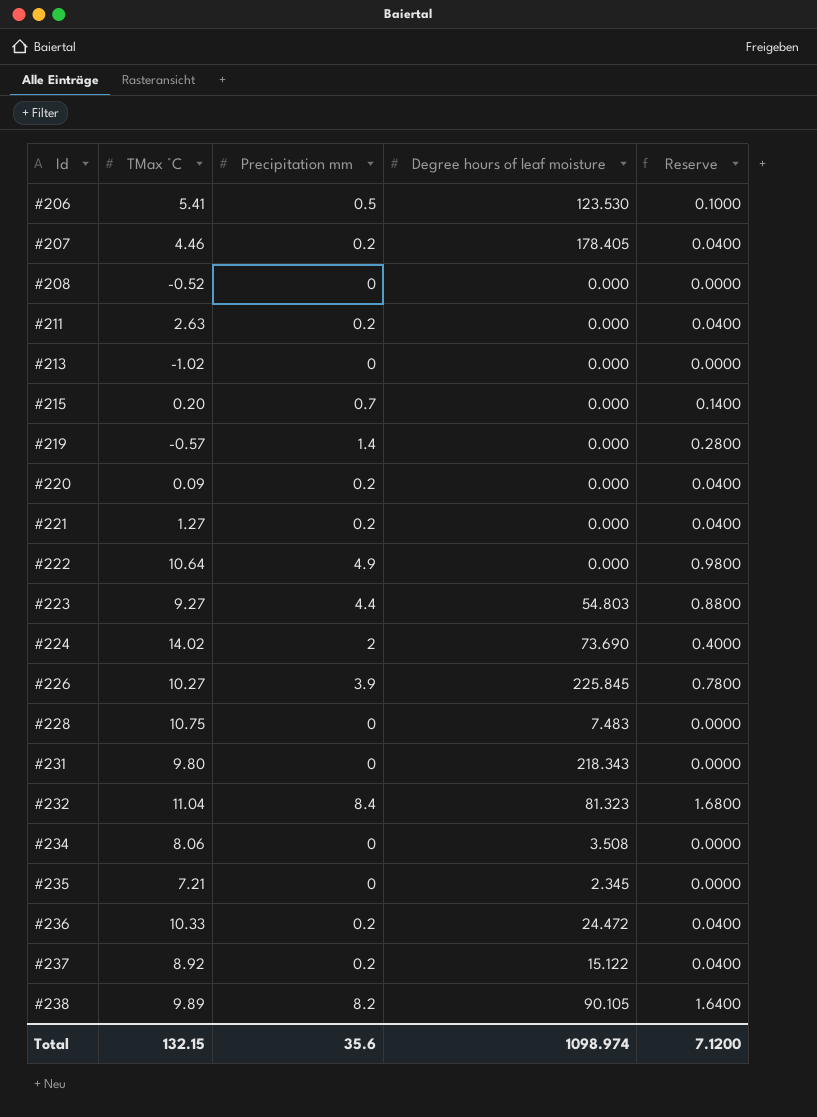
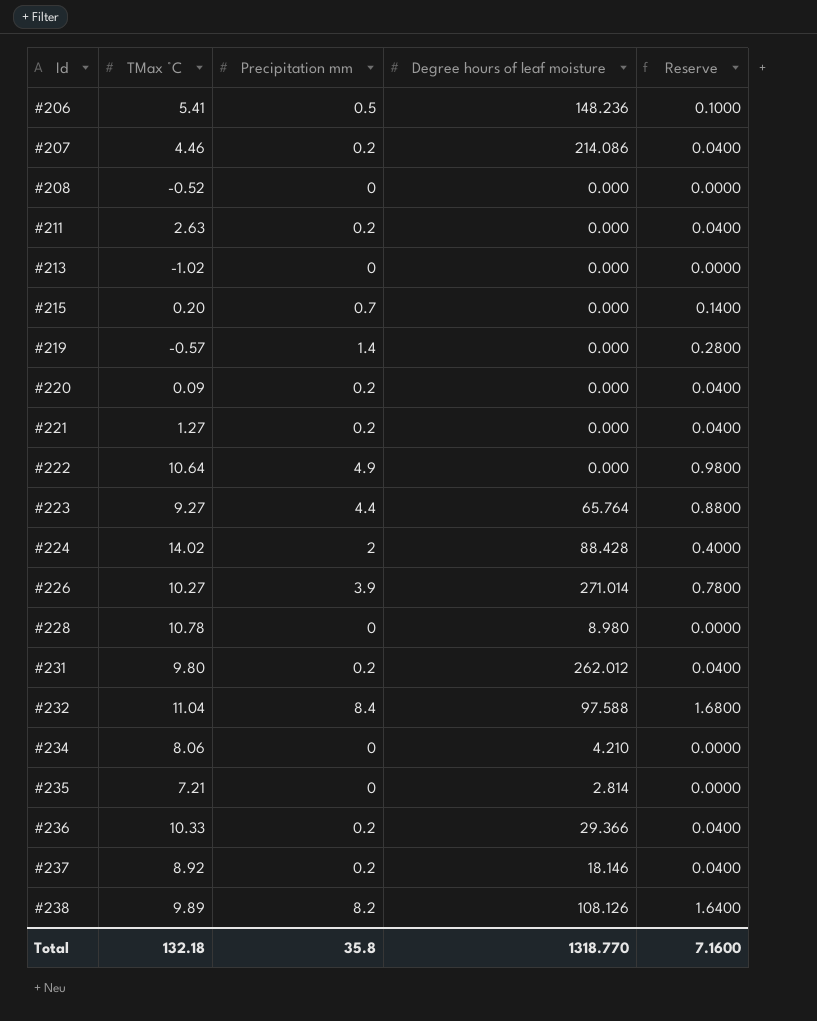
#206 | Degree hours of leaf moisture: 123.530 -> 148.236
#207 | Degree hours of leaf moisture: 178.405 -> 214.086
#223 | Degree hours of leaf moisture: 54.803 -> 65.764
#224 | Degree hours of leaf moisture: 73.690 -> 88.428
#226 | Degree hours of leaf moisture: 225.845 -> 271.014
#228 | TMax °C: 10.75 -> 10.78
#228 | Degree hours of leaf moisture: 7.483 -> 8.980
#231 | Precipitation mm: 0 -> 0.2
#231 | Degree hours of leaf moisture: 218.343 -> 262.012
#231 | Reserve: 0.0000 -> 0.0400
#232 | Degree hours of leaf moisture: 81.323 -> 97.588
#234 | Degree hours of leaf moisture: 3.508 -> 4.210
#235 | Degree hours of leaf moisture: 2.345 -> 2.814
#236 | Degree hours of leaf moisture: 24.472 -> 29.366
#237 | Degree hours of leaf moisture: 15.122 -> 18.146
#238 | Degree hours of leaf moisture: 90.105 -> 108.126
Total | TMax °C: 132.15 -> 132.18
Total | Precipitation mm: 35.6 -> 35.8
Total | Degree hours of leaf moisture: 1098.974 -> 1318.770
Total | Reserve: 7.1200 -> 7.1600

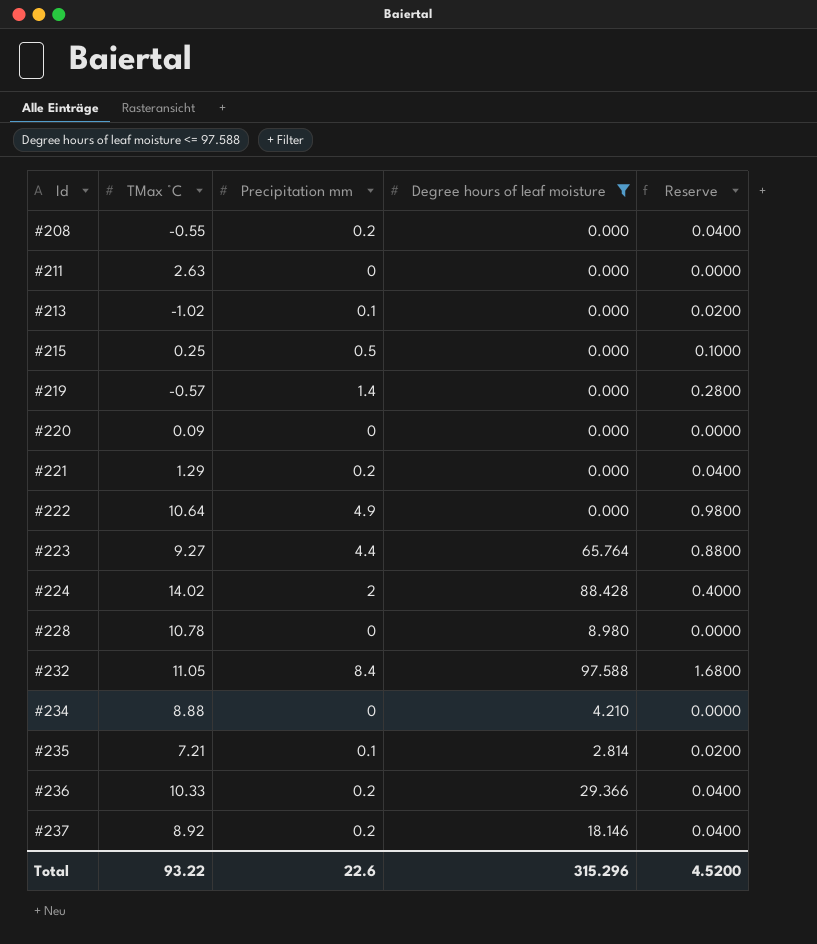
filter: none -> Degree hours of leaf moisture <= 97.588
#208 | TMax °C: -0.52 -> -0.55
#208 | Precipitation mm: 0 -> 0.2
#208 | Reserve: 0.0000 -> 0.0400
#211 | Precipitation mm: 0.2 -> 0
#211 | Reserve: 0.0400 -> 0.0000
#213 | Precipitation mm: 0 -> 0.1
#213 | Reserve: 0.0000 -> 0.0200
#215 | TMax °C: 0.20 -> 0.25
#215 | Precipitation mm: 0.7 -> 0.5
#215 | Reserve: 0.1400 -> 0.1000
#220 | Precipitation mm: 0.2 -> 0
#220 | Reserve: 0.0400 -> 0.0000
#221 | TMax °C: 1.27 -> 1.29
#232 | TMax °C: 11.04 -> 11.05
#234 | TMax °C: 8.06 -> 8.88
#235 | Precipitation mm: 0 -> 0.1
#235 | Reserve: 0.0000 -> 0.0200
Total | TMax °C: 132.18 -> 93.22
Total | Precipitation mm: 35.8 -> 22.6
Total | Degree hours of leaf moisture: 1318.770 -> 315.296
Total | Reserve: 7.1600 -> 4.5200

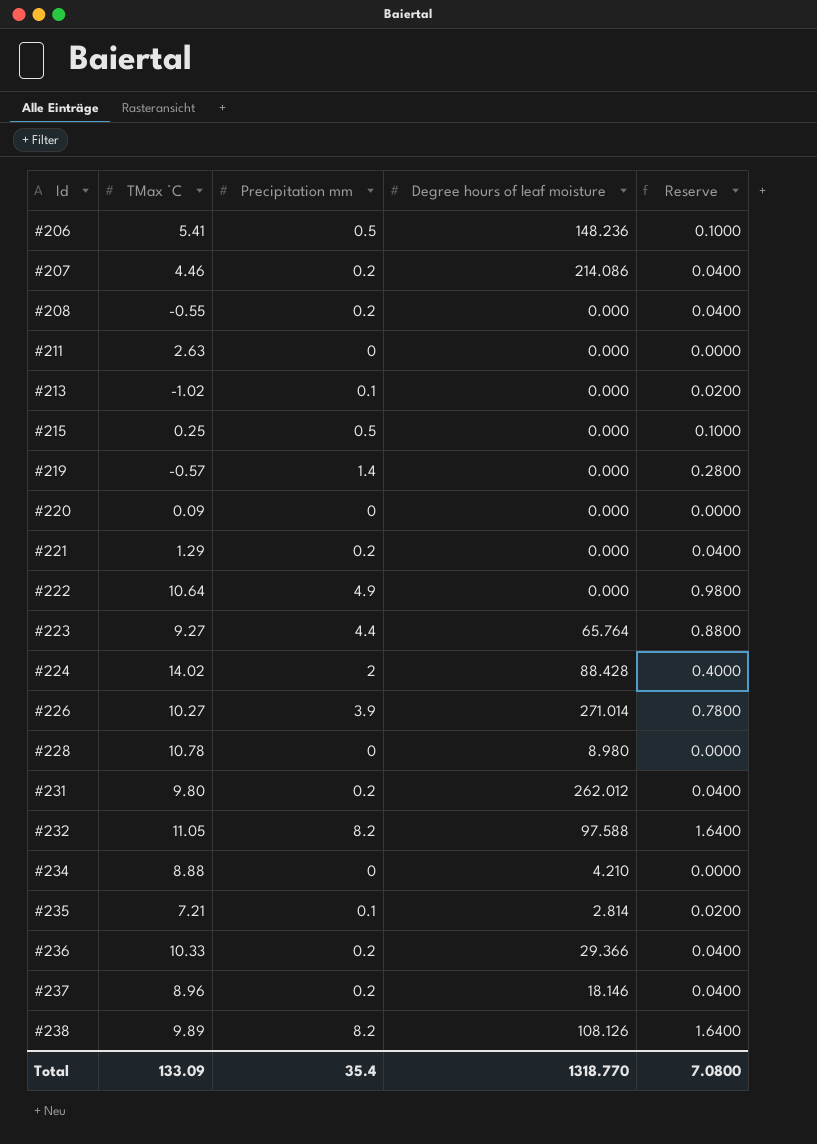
filter: Degree hours of leaf moisture <= 97.588 -> none
#232 | Precipitation mm: 8.4 -> 8.2
#232 | Reserve: 1.6800 -> 1.6400
#237 | TMax °C: 8.92 -> 8.96
Total | TMax °C: 93.22 -> 133.09
Total | Precipitation mm: 22.6 -> 35.4
Total | Degree hours of leaf moisture: 315.296 -> 1318.770
Total | Reserve: 4.5200 -> 7.0800

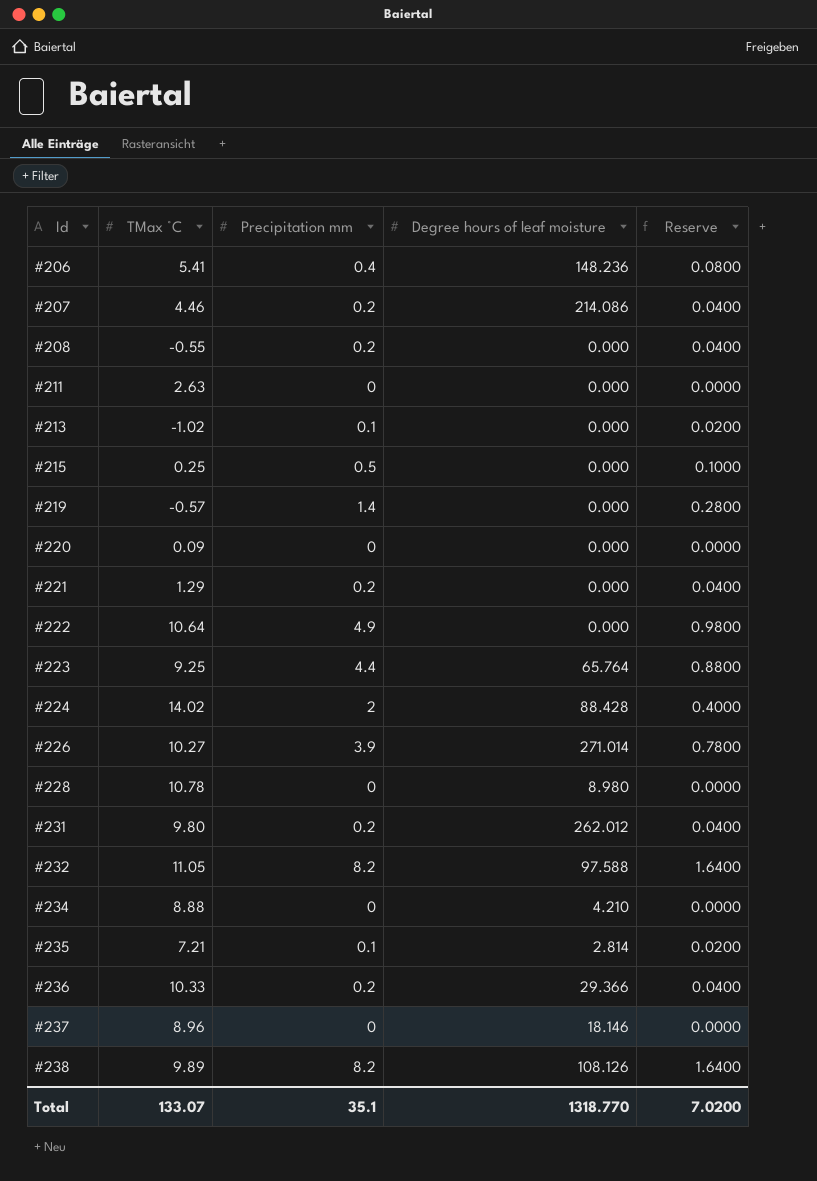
#206 | Precipitation mm: 0.5 -> 0.4
#206 | Reserve: 0.1000 -> 0.0800
#223 | TMax °C: 9.27 -> 9.25
#237 | Precipitation mm: 0.2 -> 0
#237 | Reserve: 0.0400 -> 0.0000
Total | TMax °C: 133.09 -> 133.07
Total | Precipitation mm: 35.4 -> 35.1
Total | Reserve: 7.0800 -> 7.0200

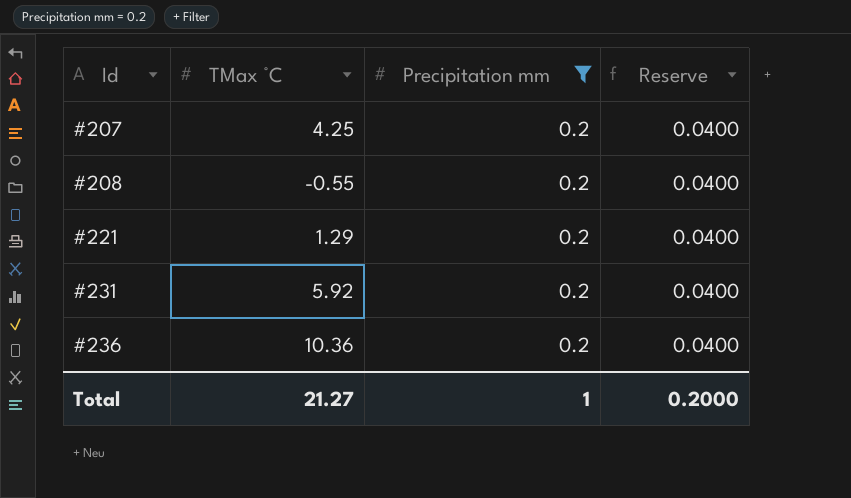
filter: none -> Precipitation mm = 0.2
column Degree hours of leaf moisture | position: 4 -> none
#207 | TMax °C: 4.46 -> 4.25
#231 | TMax °C: 9.80 -> 5.92
#236 | TMax °C: 10.33 -> 10.36
Total | TMax °C: 133.07 -> 21.27
Total | Precipitation mm: 35.1 -> 1
Total | Reserve: 7.0200 -> 0.2000

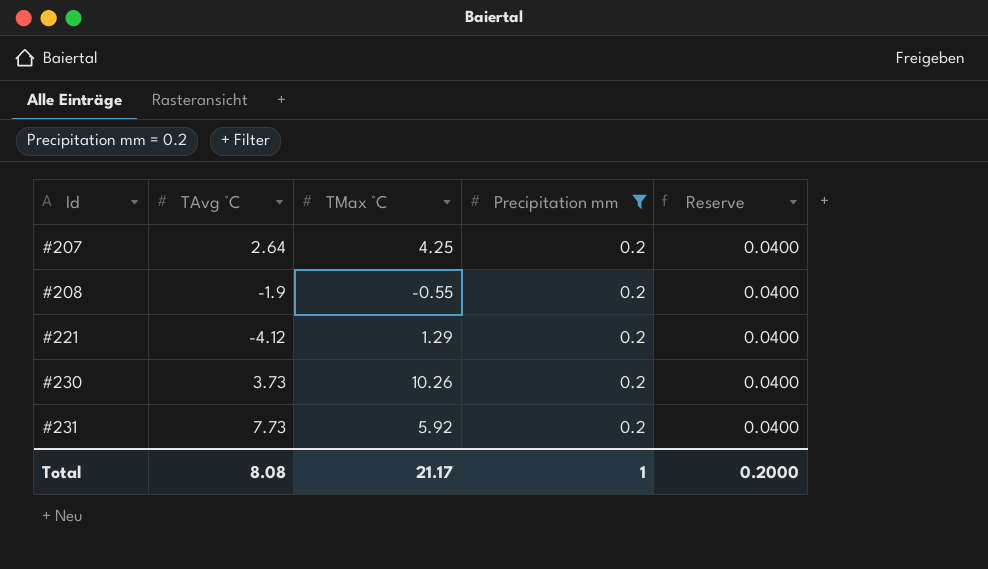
column TAvg °C | position: none -> 2
row #236: 10.36 | 0.2 | 0.0400 -> none
row #230: none -> 3.73 | 10.26 | 0.2 | 0.0400
Total | TMax °C: 21.27 -> 21.17

